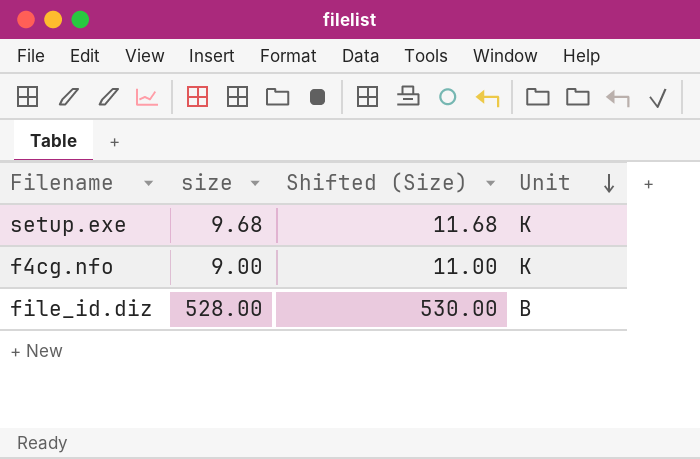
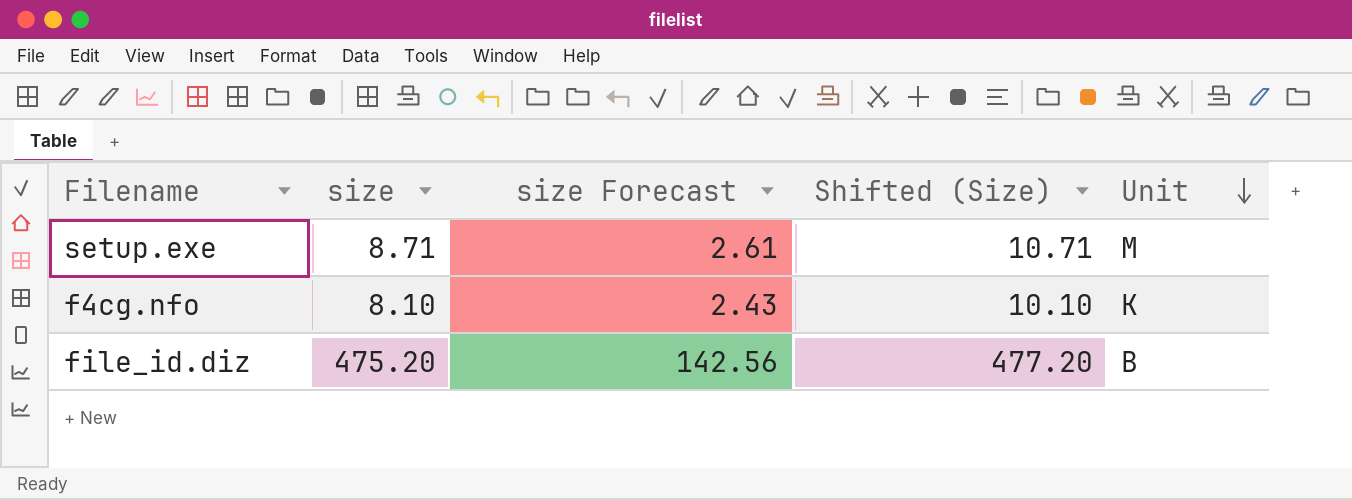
column size Forecast | formula: none -> [size] * 0.3
setup.exe | size: 9.68 -> 8.71
setup.exe | Shifted (Size): 11.68 -> 10.71
setup.exe | Unit: K -> M
f4cg.nfo | size: 9.00 -> 8.10
f4cg.nfo | Shifted (Size): 11.00 -> 10.10
file_id.diz | size: 528.00 -> 475.20
file_id.diz | Shifted (Size): 530.00 -> 477.20

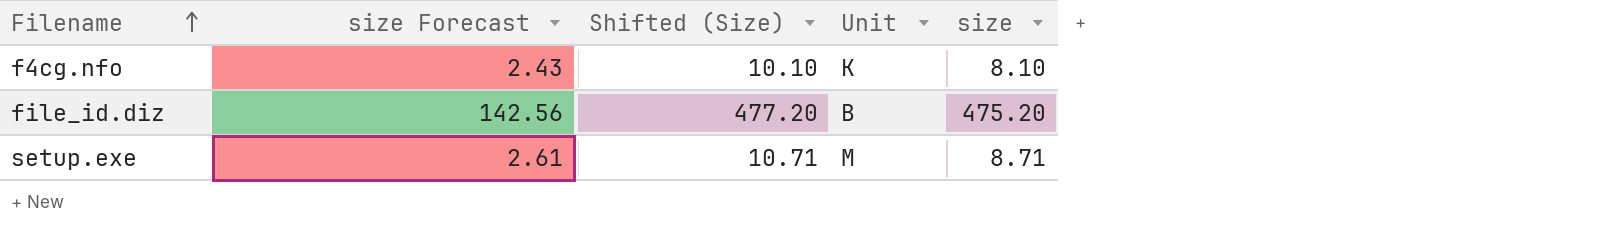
row order: Unit descending -> Filename ascending
column size | position: 2 -> 5

